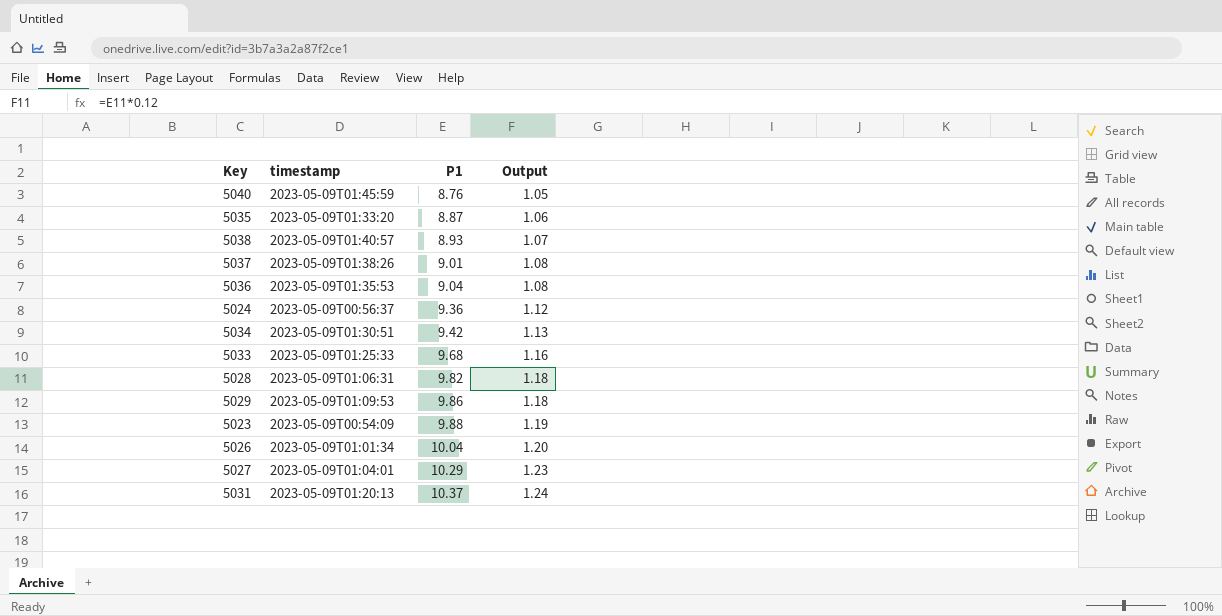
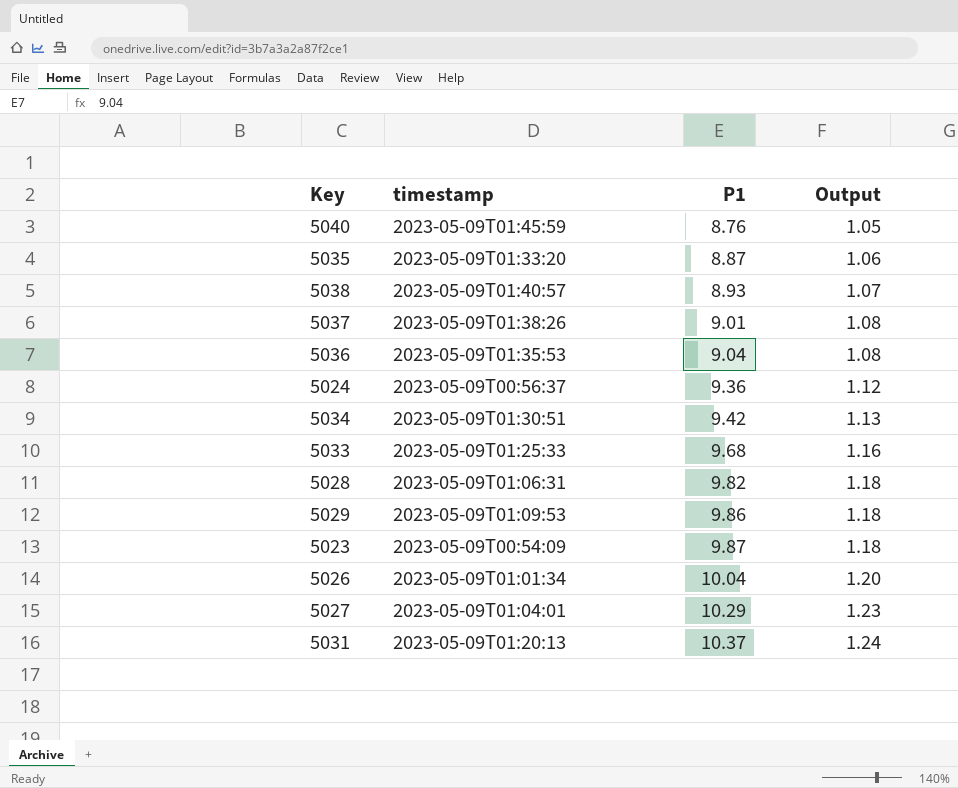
5023 | P1: 9.88 -> 9.87
5023 | Output: 1.19 -> 1.18

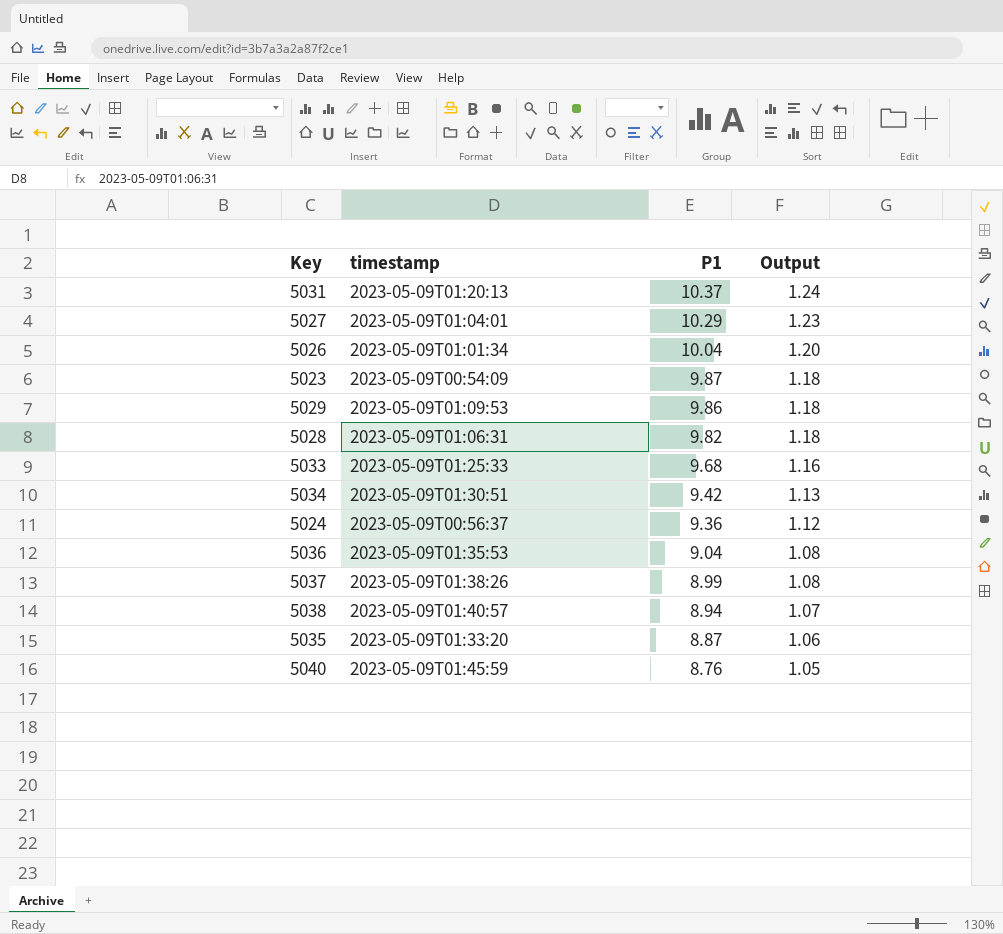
row order: P1 ascending -> P1 descending
5037 | P1: 9.01 -> 8.99
5038 | P1: 8.93 -> 8.94

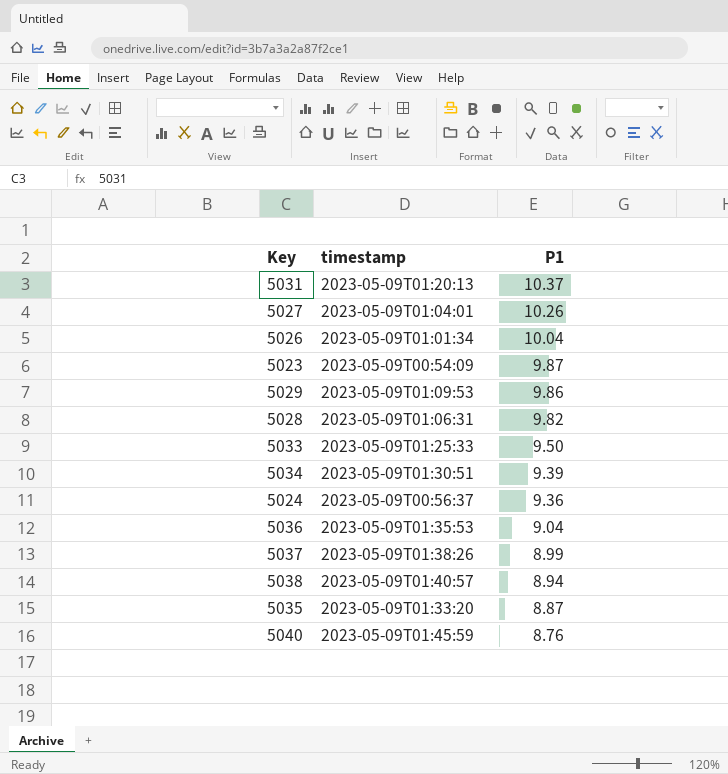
column Output | formula: [P1] * 0.12 -> none
5027 | P1: 10.29 -> 10.26
5033 | P1: 9.68 -> 9.50
5034 | P1: 9.42 -> 9.39

